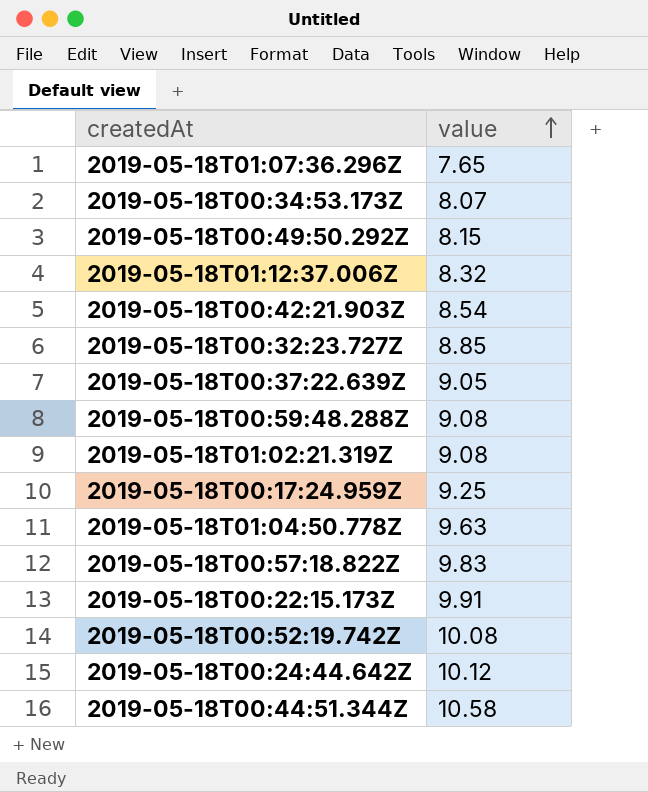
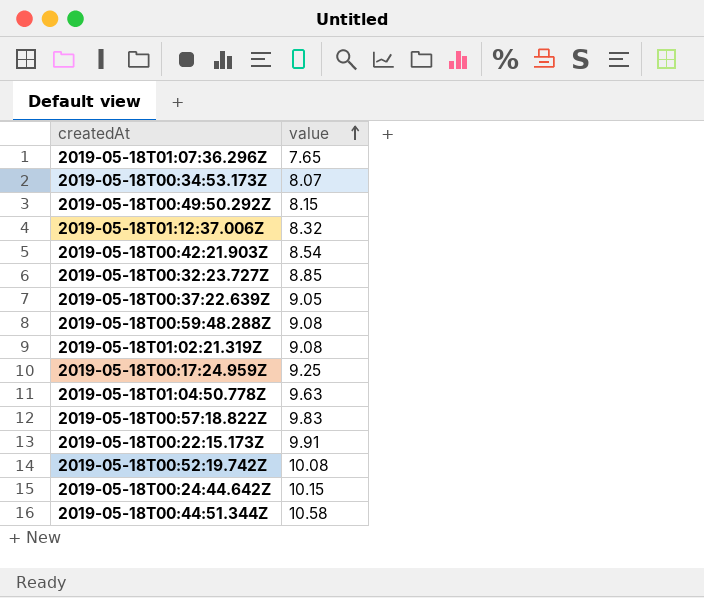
2019-05-18T00:24:44.642Z | value: 10.12 -> 10.15

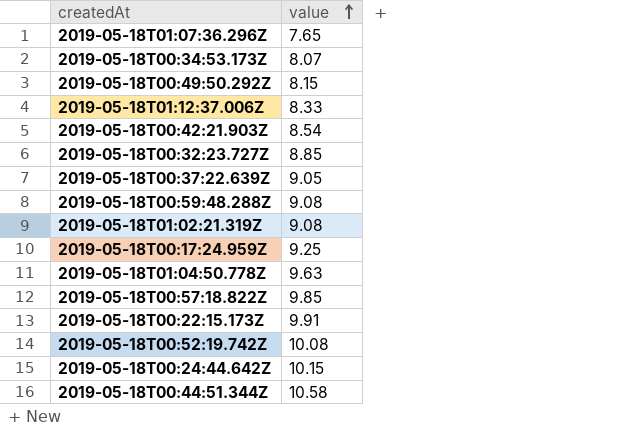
2019-05-18T01:12:37.006Z | value: 8.32 -> 8.33
2019-05-18T00:57:18.822Z | value: 9.83 -> 9.85

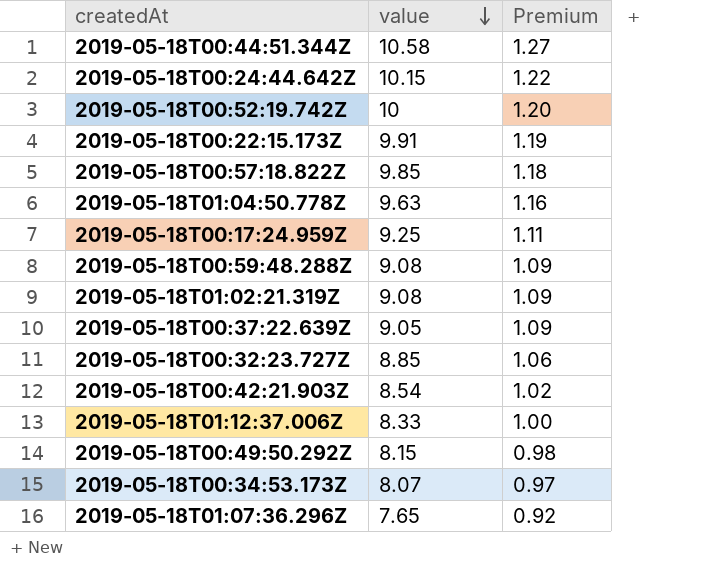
row order: value ascending -> value descending
column Premium | formula: none -> [value] * 0.12
2019-05-18T00:52:19.742Z | value: 10.08 -> 10

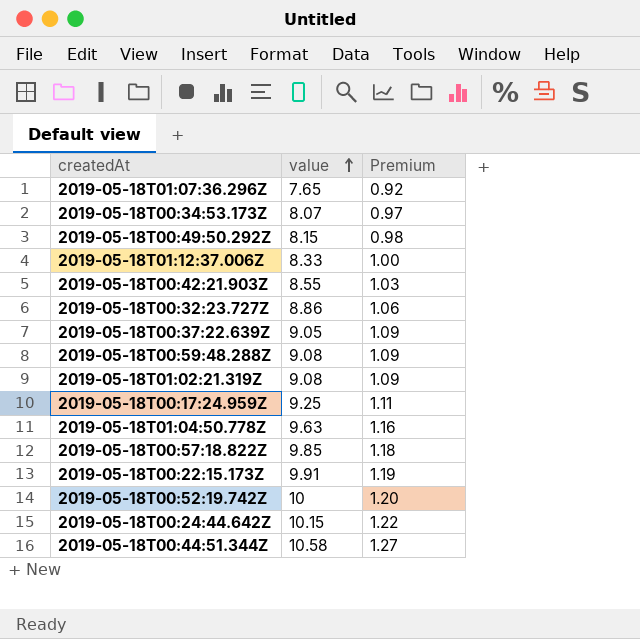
row order: value descending -> value ascending
2019-05-18T00:42:21.903Z | value: 8.54 -> 8.55
2019-05-18T00:42:21.903Z | Premium: 1.02 -> 1.03
2019-05-18T00:32:23.727Z | value: 8.85 -> 8.86

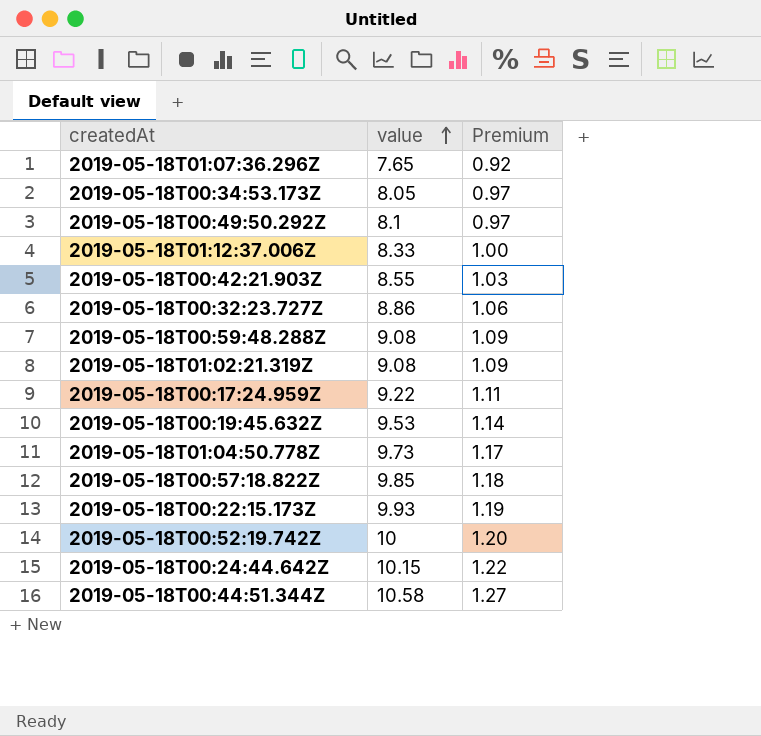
row 2019-05-18T00:37:22.639Z: 9.05 | 1.09 -> none
2019-05-18T00:34:53.173Z | value: 8.07 -> 8.05
2019-05-18T00:49:50.292Z | value: 8.15 -> 8.1
2019-05-18T00:49:50.292Z | Premium: 0.98 -> 0.97
2019-05-18T00:17:24.959Z | value: 9.25 -> 9.22
row 2019-05-18T00:19:45.632Z: none -> 9.53 | 1.14
2019-05-18T01:04:50.778Z | value: 9.63 -> 9.73
2019-05-18T01:04:50.778Z | Premium: 1.16 -> 1.17
2019-05-18T00:22:15.173Z | value: 9.91 -> 9.93

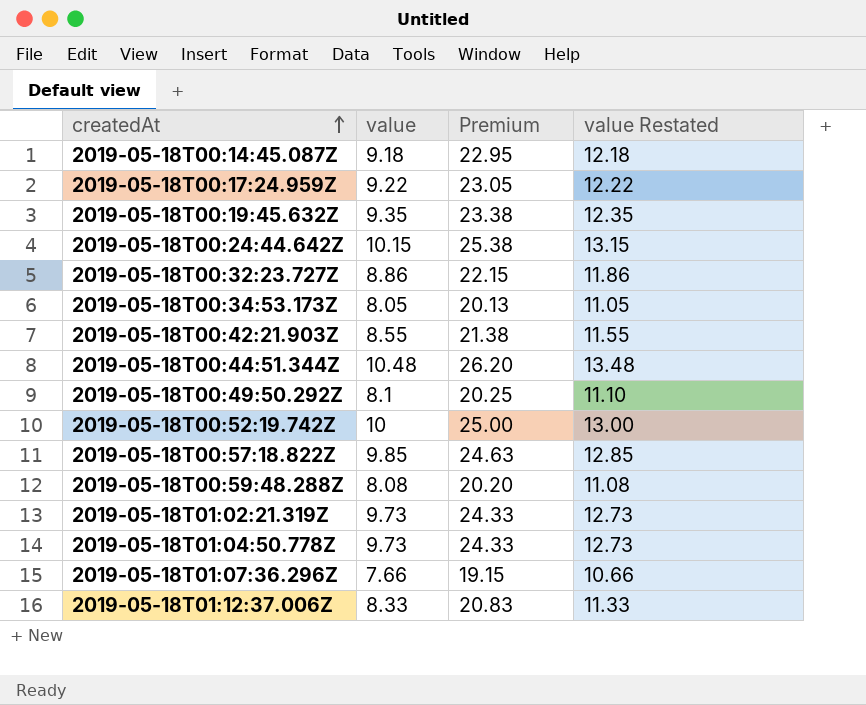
row order: value ascending -> createdAt ascending
column Premium | formula: [value] * 0.12 -> [value] * 2.5
column value Restated | formula: none -> [value] + 3
row 2019-05-18T00:22:15.173Z: 9.93 | 1.19 -> none
row 2019-05-18T00:14:45.087Z: none -> 9.18 | 22.95 | 12.18
2019-05-18T00:19:45.632Z | value: 9.53 -> 9.35
2019-05-18T00:44:51.344Z | value: 10.58 -> 10.48
2019-05-18T00:59:48.288Z | value: 9.08 -> 8.08
2019-05-18T01:02:21.319Z | value: 9.08 -> 9.73
2019-05-18T01:07:36.296Z | value: 7.65 -> 7.66

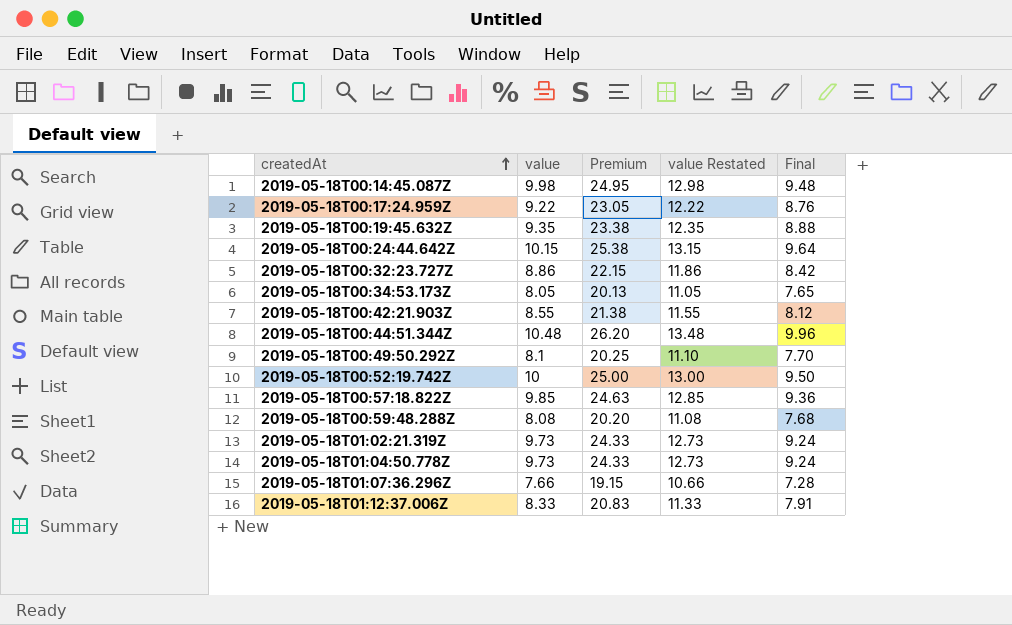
column Final | formula: none -> [value] * 0.95
2019-05-18T00:14:45.087Z | value: 9.18 -> 9.98
2019-05-18T00:14:45.087Z | Premium: 22.95 -> 24.95
2019-05-18T00:14:45.087Z | value Restated: 12.18 -> 12.98

